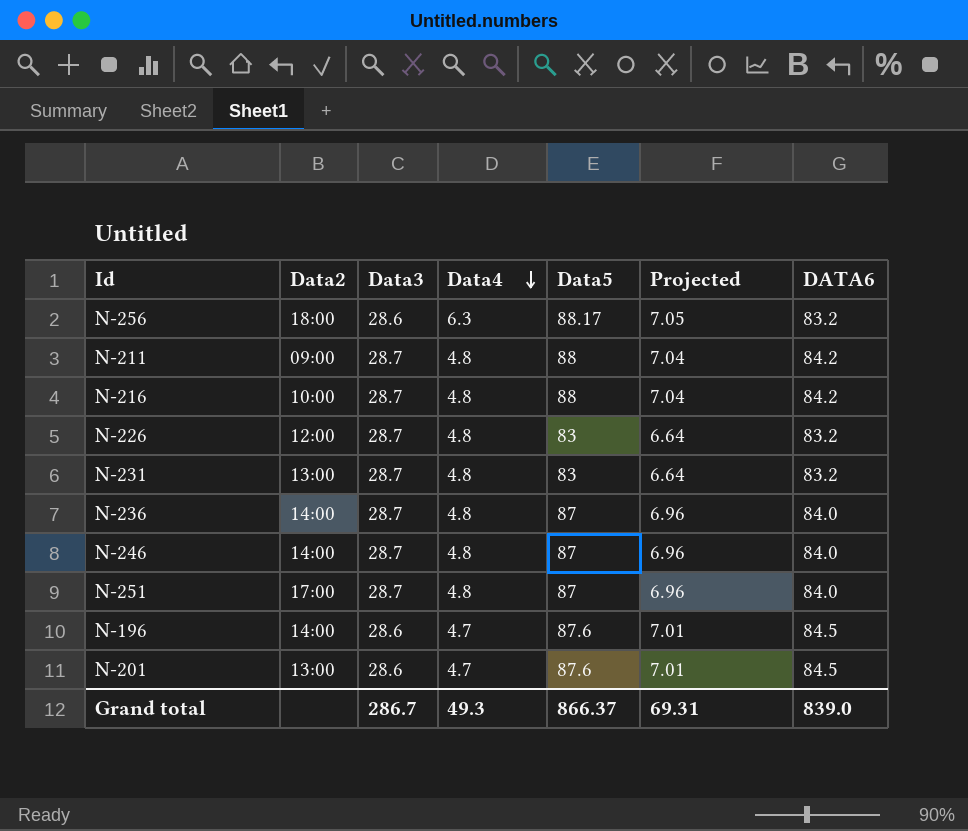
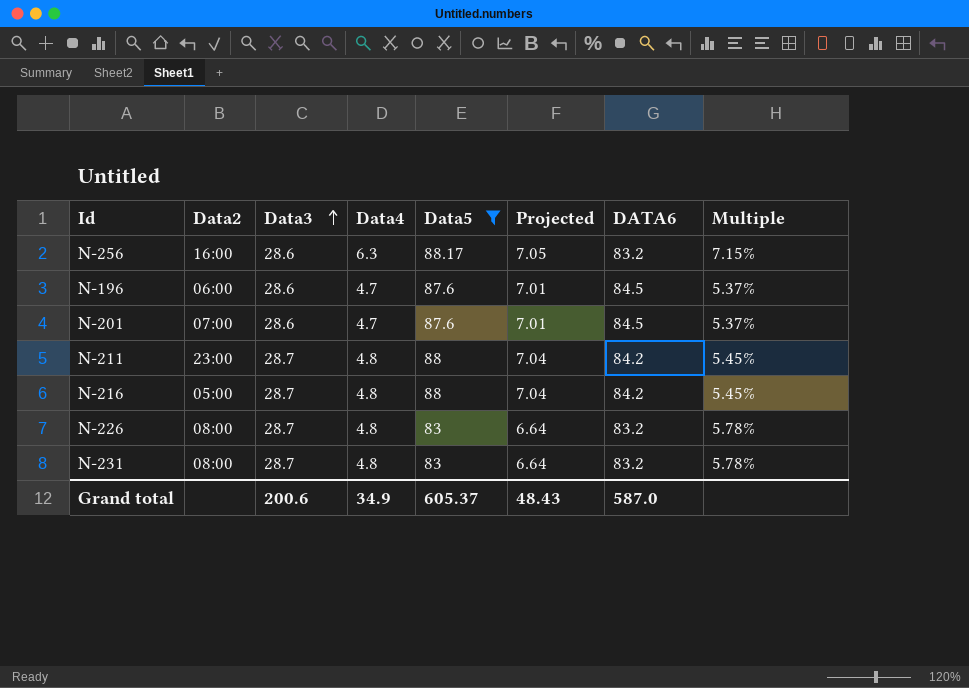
filter: none -> Data5 != 87
row order: Data4 descending -> Data3 ascending
column Multiple | formula: none -> [Data4] / [Data5]
N-256 | Data2: 18:00 -> 16:00
N-196 | Data2: 14:00 -> 06:00
N-201 | Data2: 13:00 -> 07:00
N-211 | Data2: 09:00 -> 23:00
N-216 | Data2: 10:00 -> 05:00
N-226 | Data2: 12:00 -> 08:00
N-231 | Data2: 13:00 -> 08:00
Grand total | Data3: 286.7 -> 200.6
Grand total | Data4: 49.3 -> 34.9
Grand total | Data5: 866.37 -> 605.37
Grand total | Projected: 69.31 -> 48.43
Grand total | DATA6: 839.0 -> 587.0

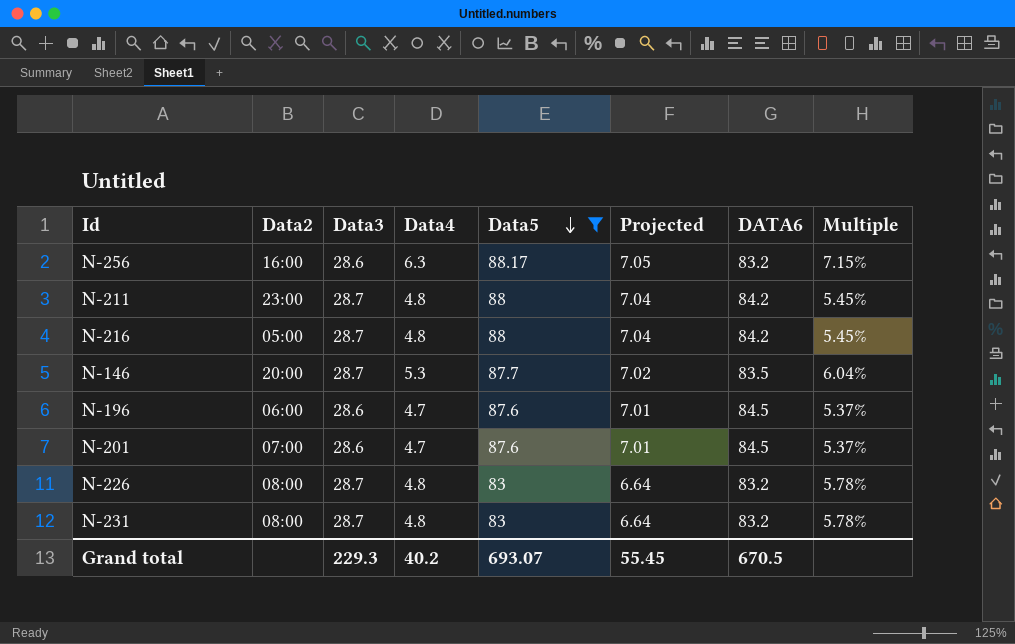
row order: Data3 ascending -> Data5 descending
row N-146: none -> 20:00 | 28.7 | 5.3 | 87.7 | 7.02 | 83.5 | 6.04%
Grand total | Data3: 200.6 -> 229.3
Grand total | Data4: 34.9 -> 40.2
Grand total | Data5: 605.37 -> 693.07
Grand total | Projected: 48.43 -> 55.45
Grand total | DATA6: 587.0 -> 670.5

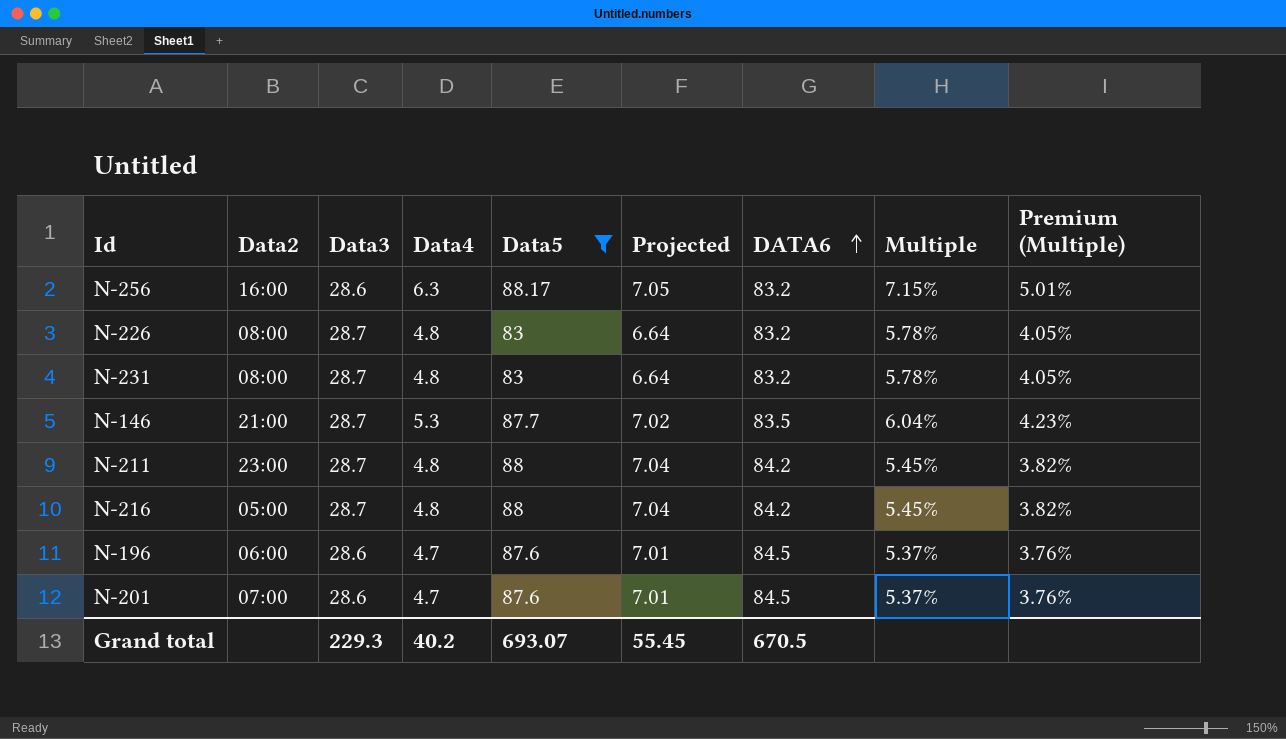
row order: Data5 descending -> DATA6 ascending
column Premium (Multiple) | formula: none -> [Multiple] * 0.7
N-146 | Data2: 20:00 -> 21:00

